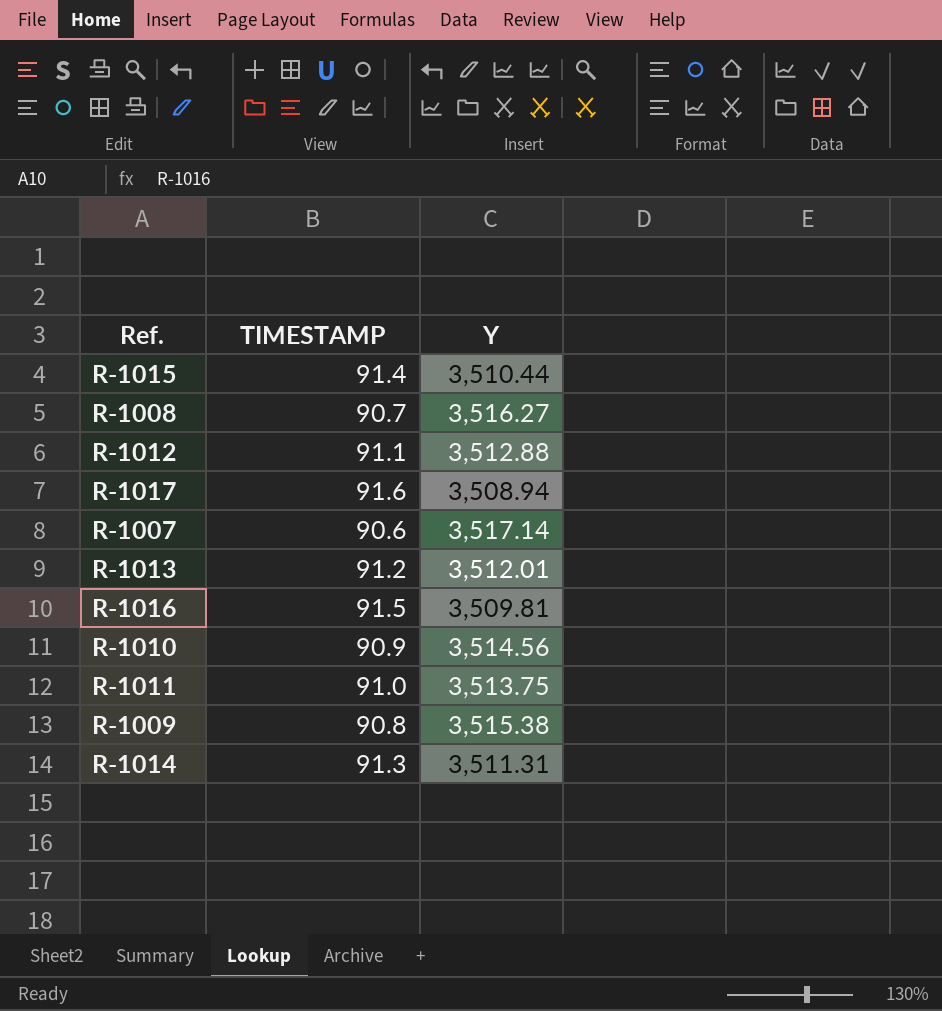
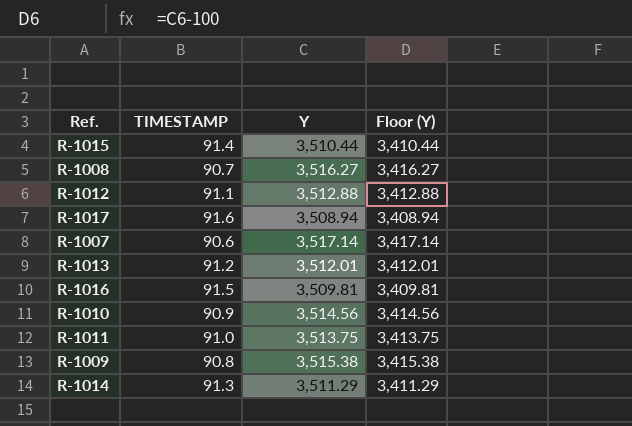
column Floor (Y) | formula: none -> [Y] - 100
R-1014 | Y: 3,511.31 -> 3,511.29

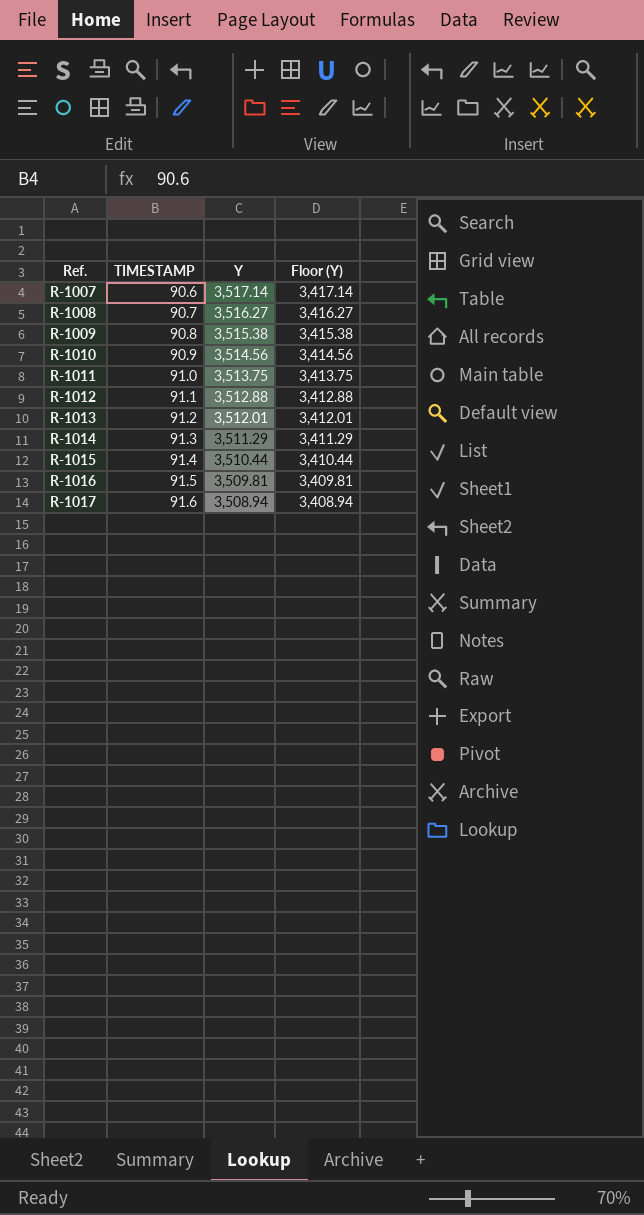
row order: none -> Ref. ascending

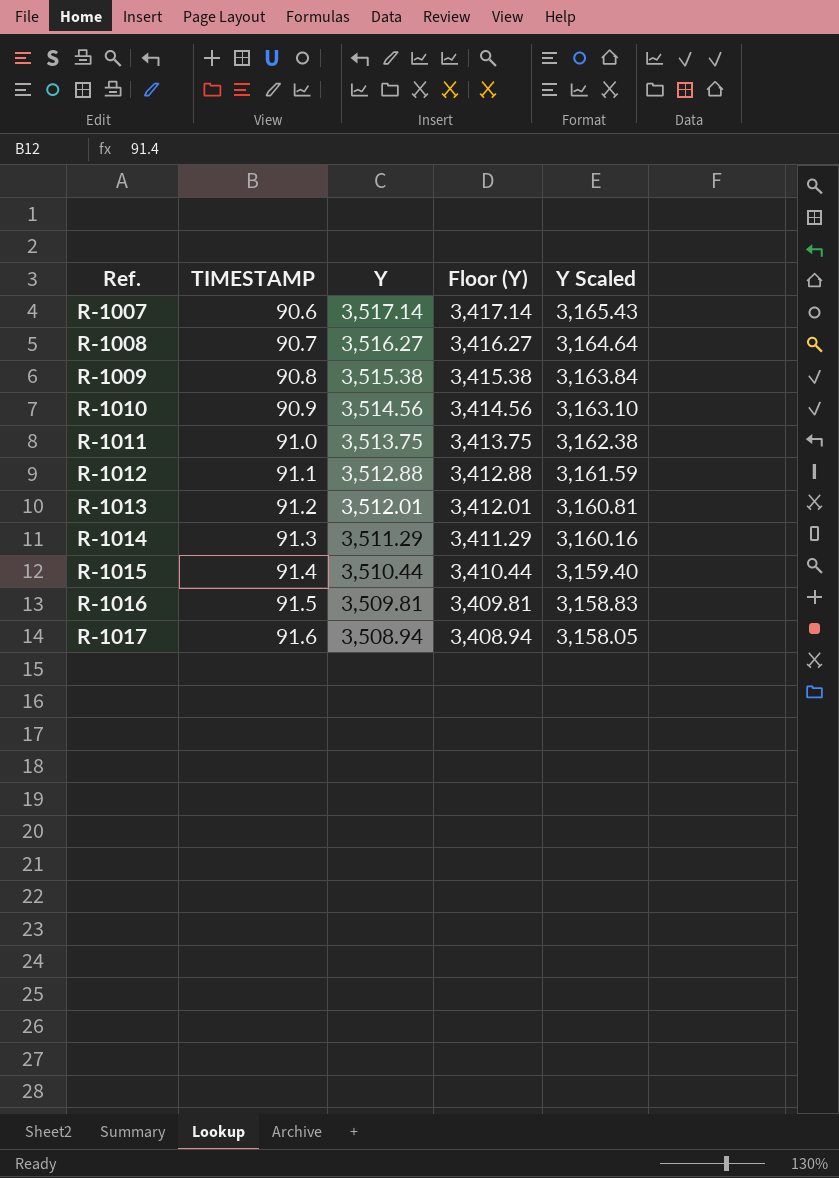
column Y Scaled | formula: none -> [Y] * 0.9

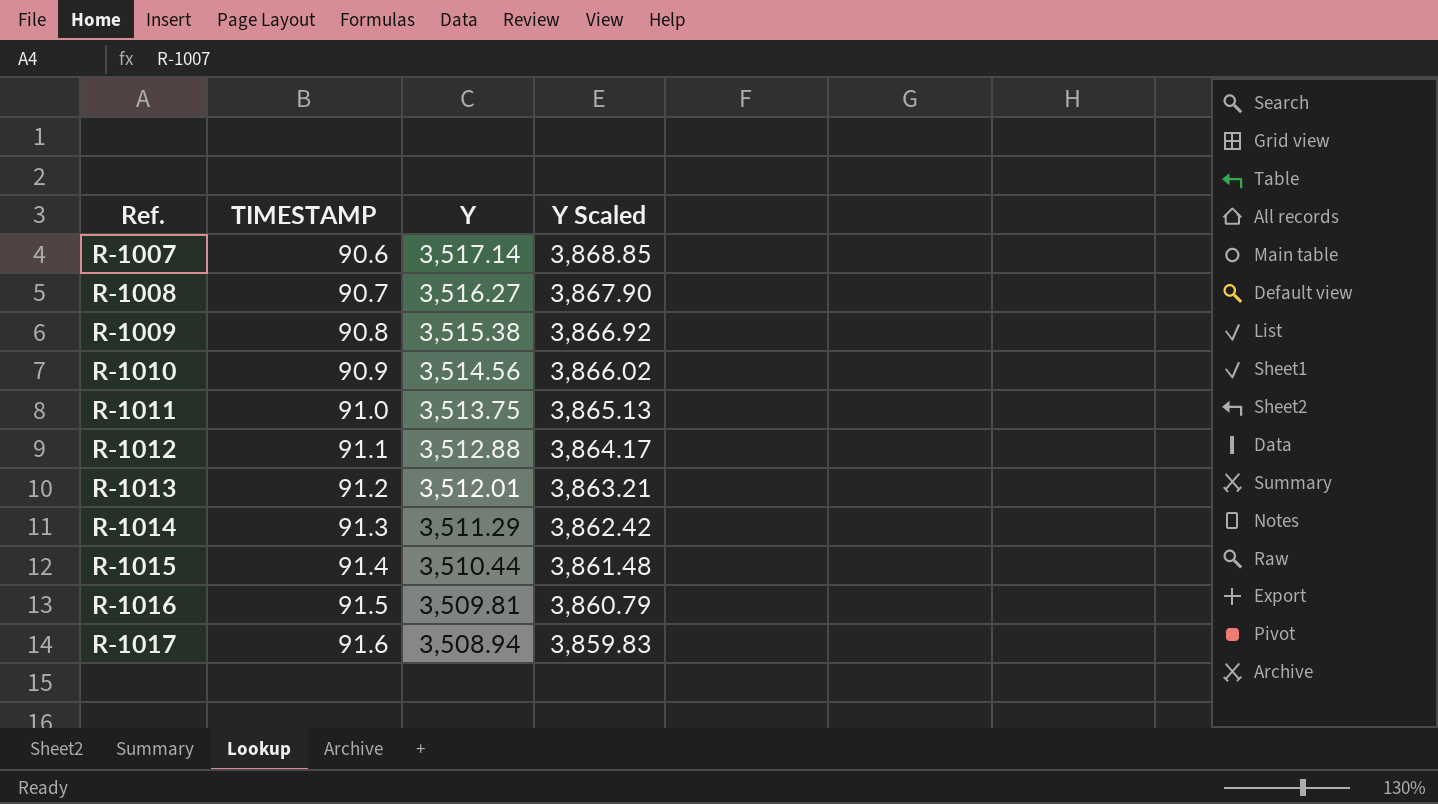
column Floor (Y) | formula: [Y] - 100 -> none
column Y Scaled | formula: [Y] * 0.9 -> [Y] * 1.1

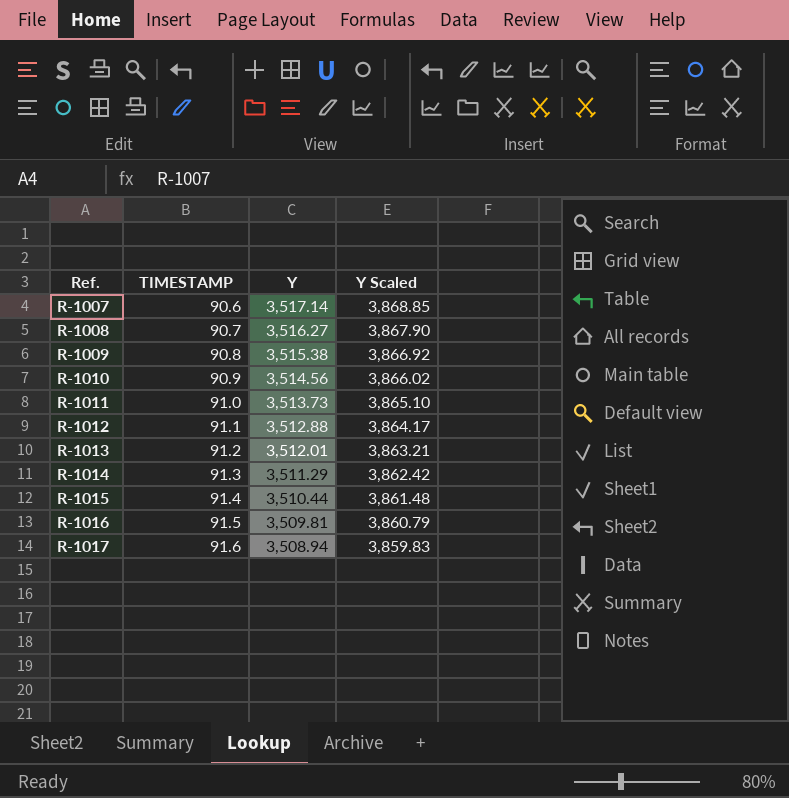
R-1011 | Y: 3,513.75 -> 3,513.73
R-1011 | Y Scaled: 3,865.13 -> 3,865.10

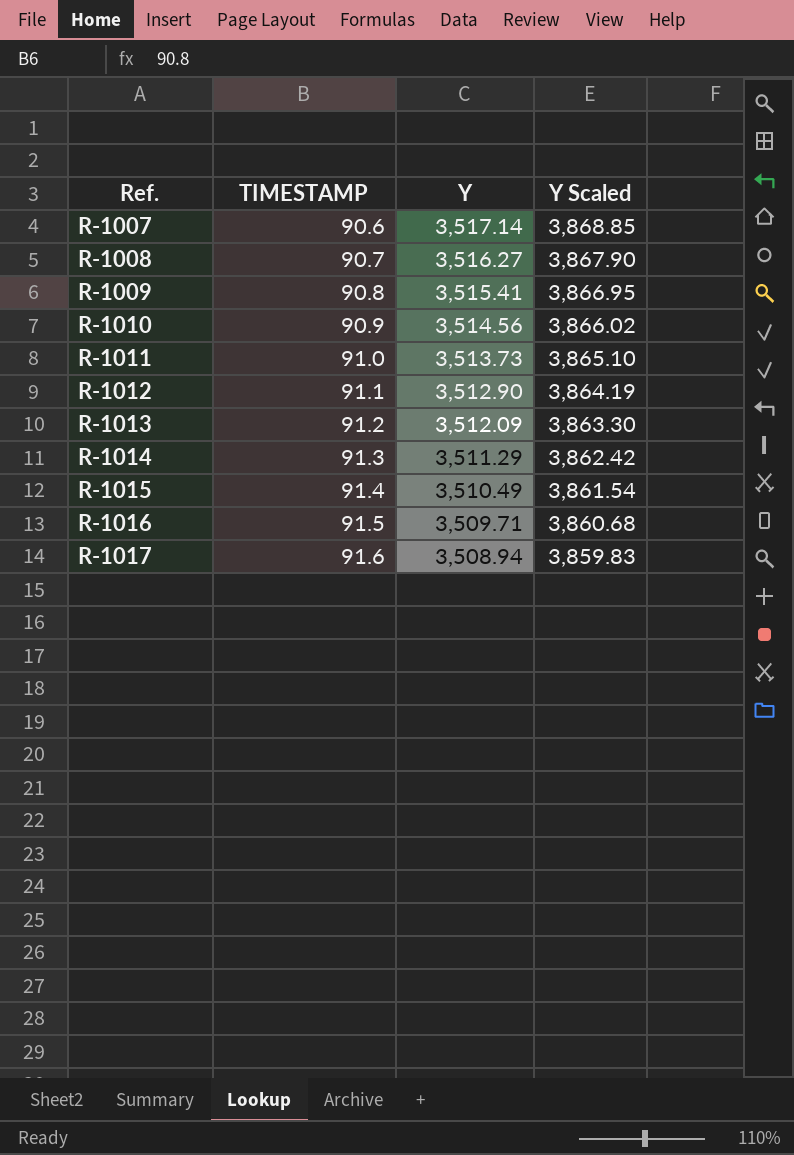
R-1009 | Y: 3,515.38 -> 3,515.41
R-1009 | Y Scaled: 3,866.92 -> 3,866.95
R-1012 | Y: 3,512.88 -> 3,512.90
R-1012 | Y Scaled: 3,864.17 -> 3,864.19
R-1013 | Y: 3,512.01 -> 3,512.09
R-1013 | Y Scaled: 3,863.21 -> 3,863.30
R-1015 | Y: 3,510.44 -> 3,510.49
R-1015 | Y Scaled: 3,861.48 -> 3,861.54
R-1016 | Y: 3,509.81 -> 3,509.71
R-1016 | Y Scaled: 3,860.79 -> 3,860.68

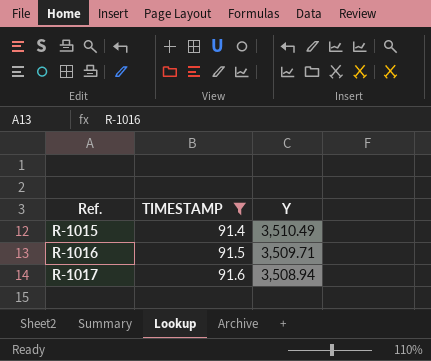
filter: none -> TIMESTAMP >= 91.4
column Y Scaled | formula: [Y] * 1.1 -> none

